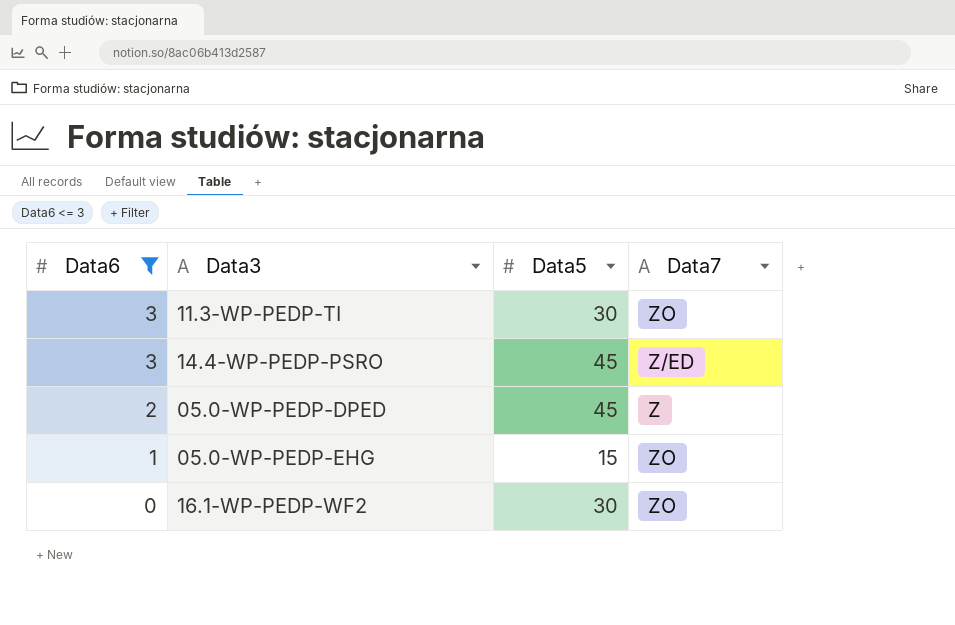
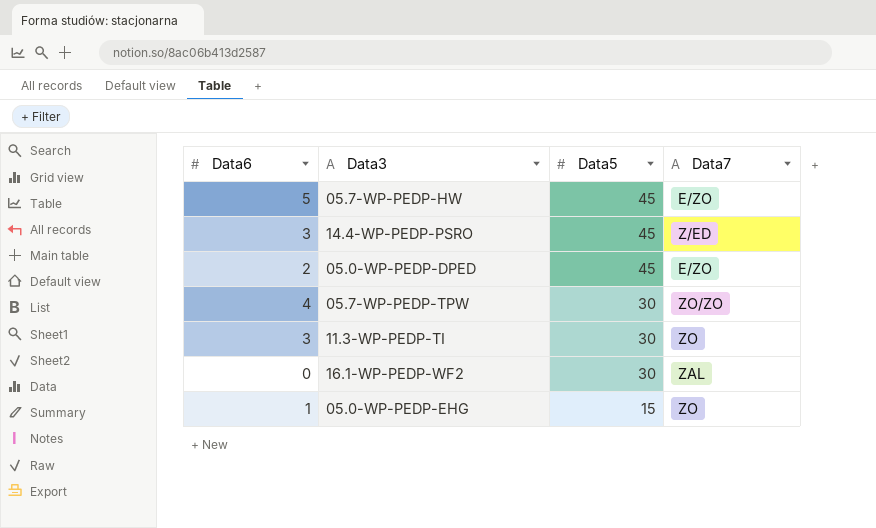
filter: Data6 <= 3 -> none
row order: Data6 descending -> Data5 descending
05.0-WP-PEDP-DPED | Data7: Z -> E/ZO
16.1-WP-PEDP-WF2 | Data7: ZO -> ZAL

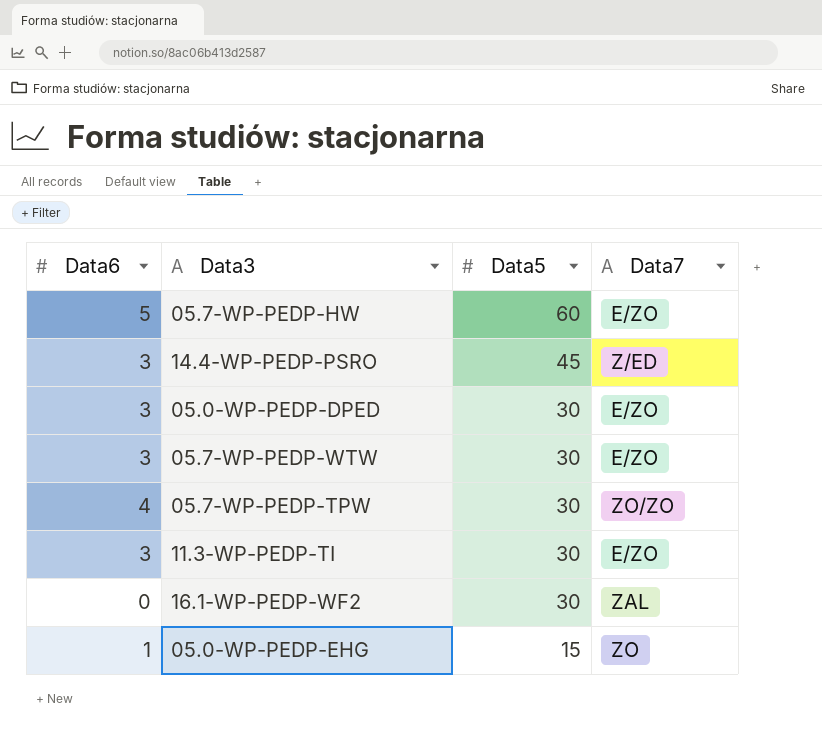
05.7-WP-PEDP-HW | Data5: 45 -> 60
05.0-WP-PEDP-DPED | Data6: 2 -> 3
05.0-WP-PEDP-DPED | Data5: 45 -> 30
row 05.7-WP-PEDP-WTW: none -> 3 | 30 | E/ZO
11.3-WP-PEDP-TI | Data7: ZO -> E/ZO

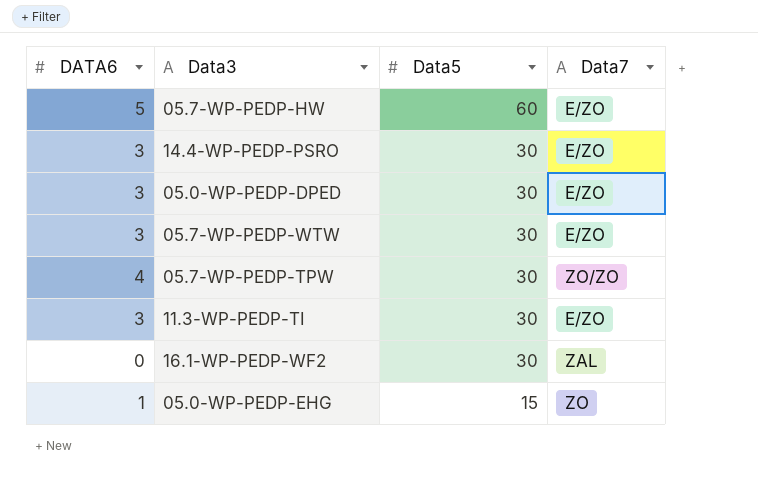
column name: Data6 -> DATA6
14.4-WP-PEDP-PSRO | Data5: 45 -> 30
14.4-WP-PEDP-PSRO | Data7: Z/ED -> E/ZO

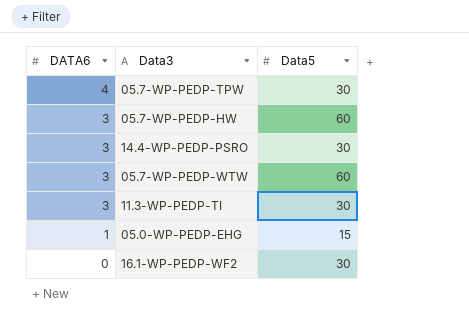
row order: Data5 descending -> DATA6 descending
column Data7 | position: 4 -> none
row 05.0-WP-PEDP-DPED: 3 | 30 | E/ZO -> none
05.7-WP-PEDP-HW | DATA6: 5 -> 3
05.7-WP-PEDP-WTW | Data5: 30 -> 60

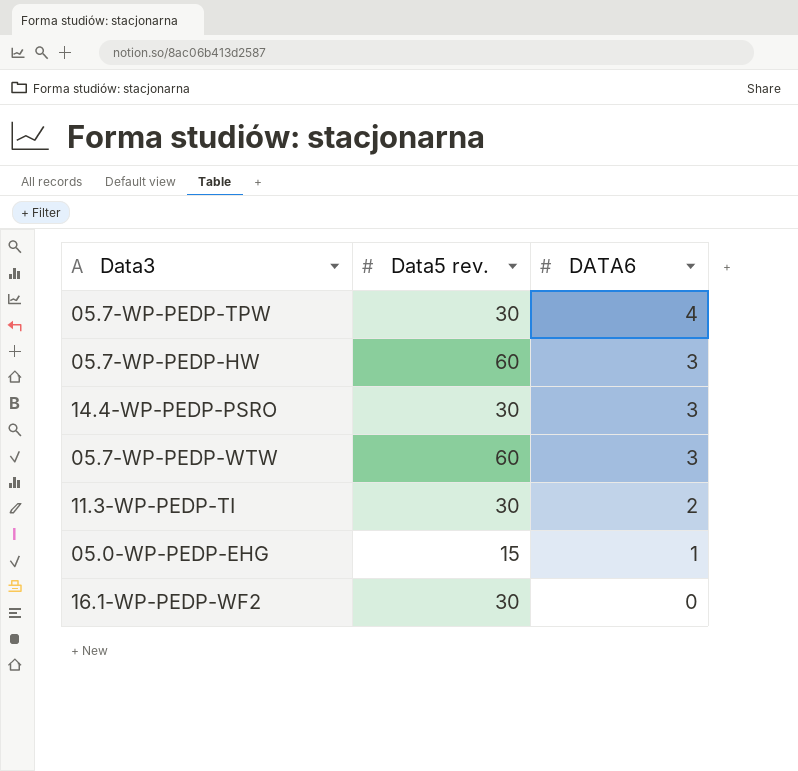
column name: Data5 -> Data5 rev.
column DATA6 | position: 1 -> 3
11.3-WP-PEDP-TI | DATA6: 3 -> 2

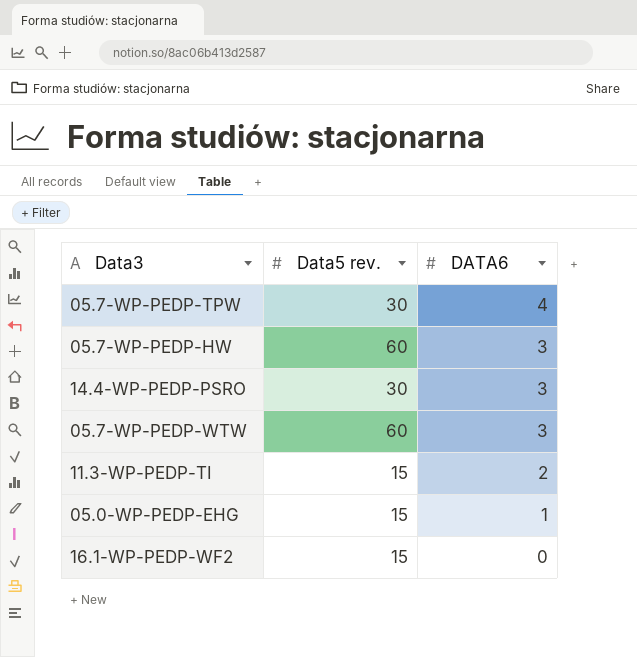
11.3-WP-PEDP-TI | Data5 rev.: 30 -> 15
16.1-WP-PEDP-WF2 | Data5 rev.: 30 -> 15

